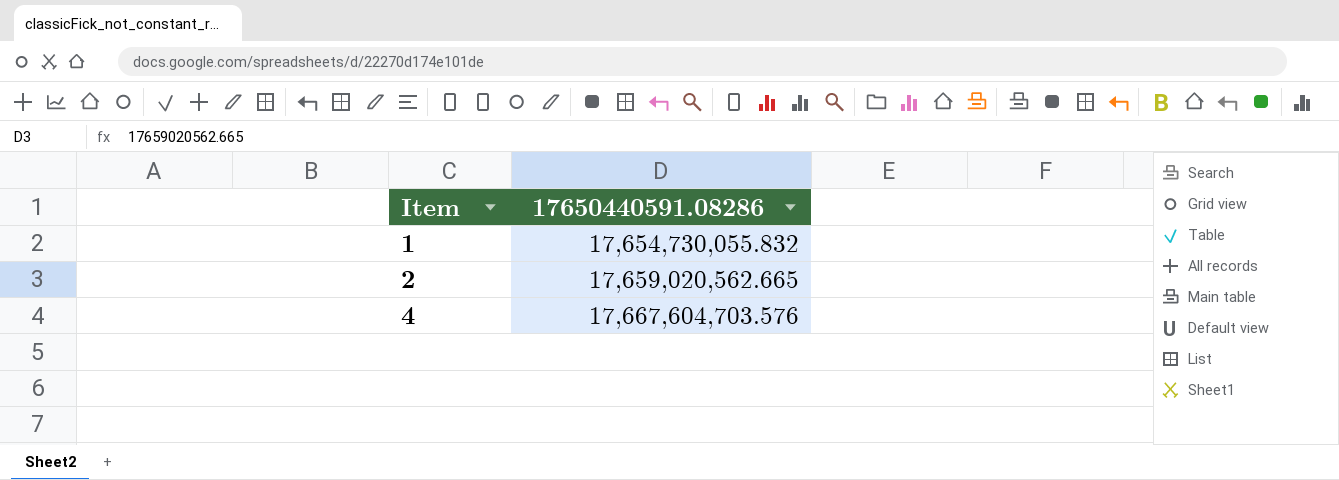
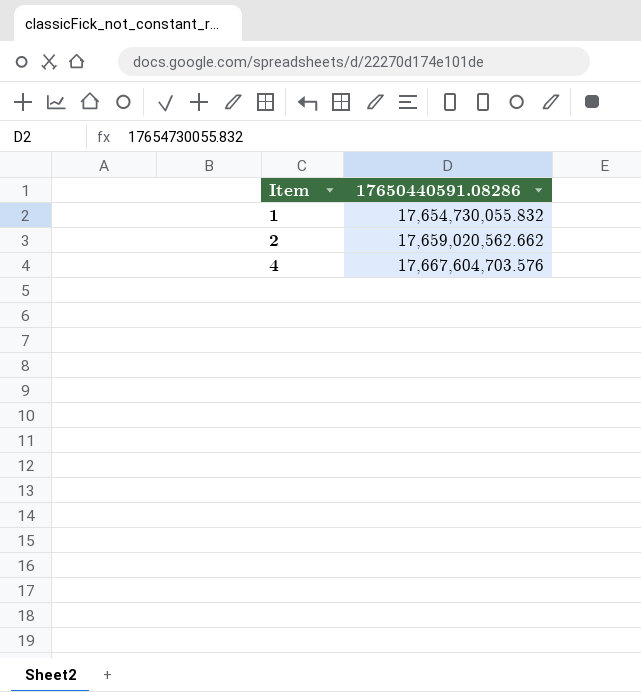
2 | 17650440591.08286: 17,659,020,562.665 -> 17,659,020,562.662

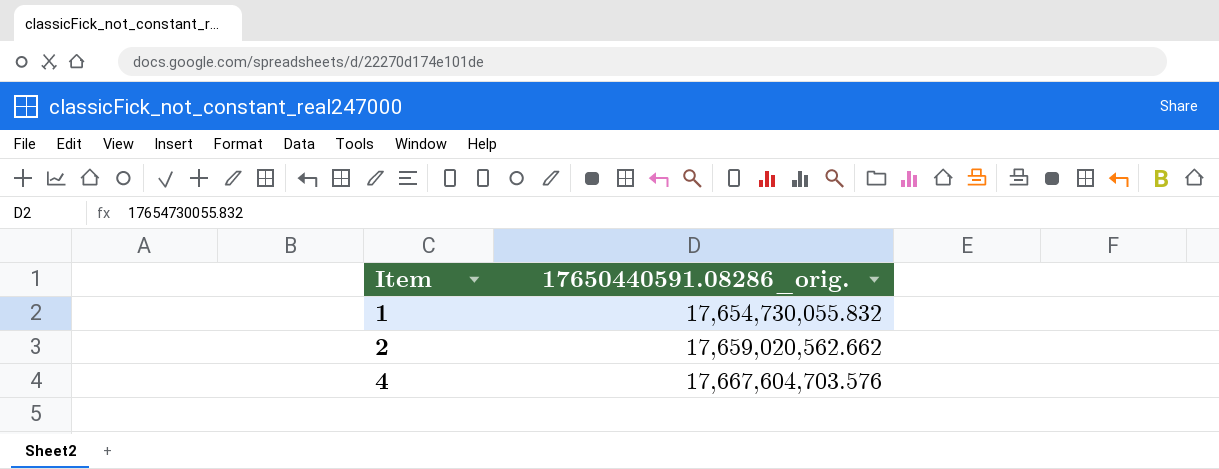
column name: 17650440591.08286 -> 17650440591.08286_orig.

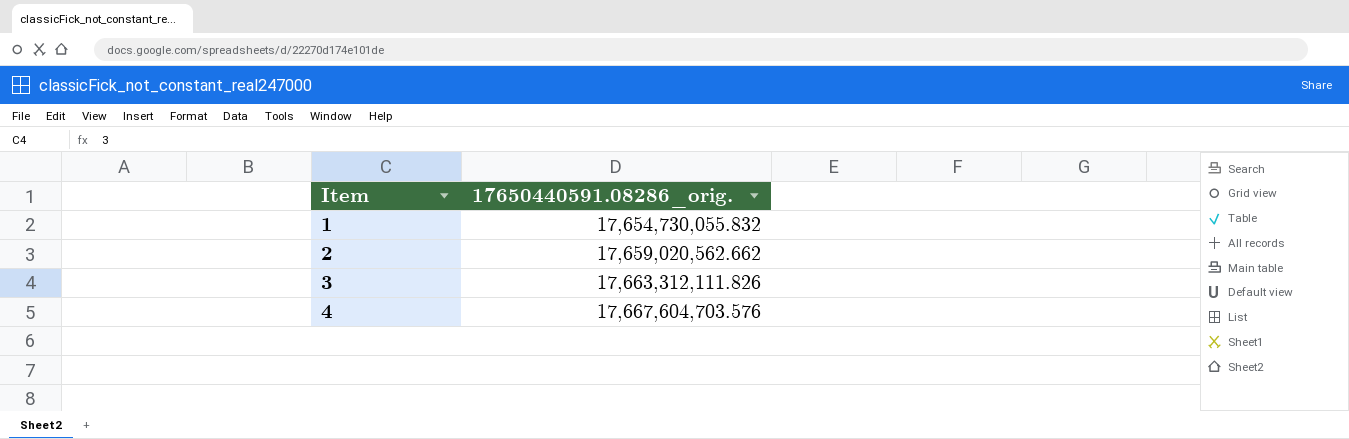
row 3: none -> 17,663,312,111.826

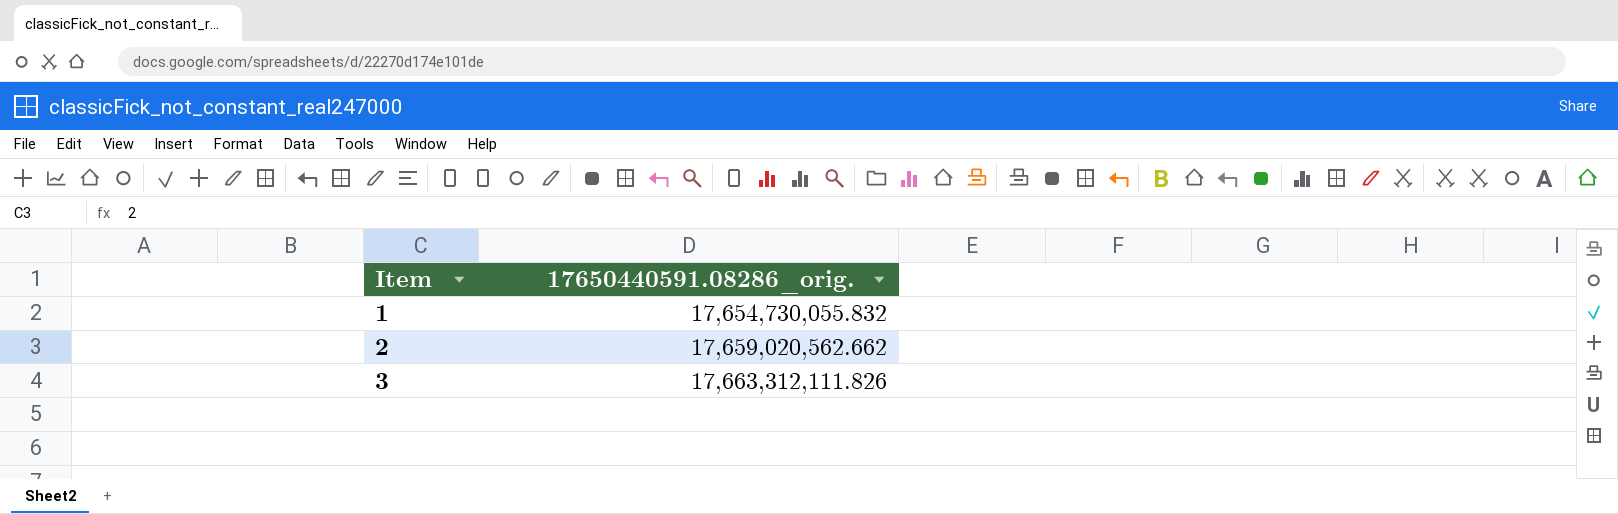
row 4: 17,667,604,703.576 -> none

